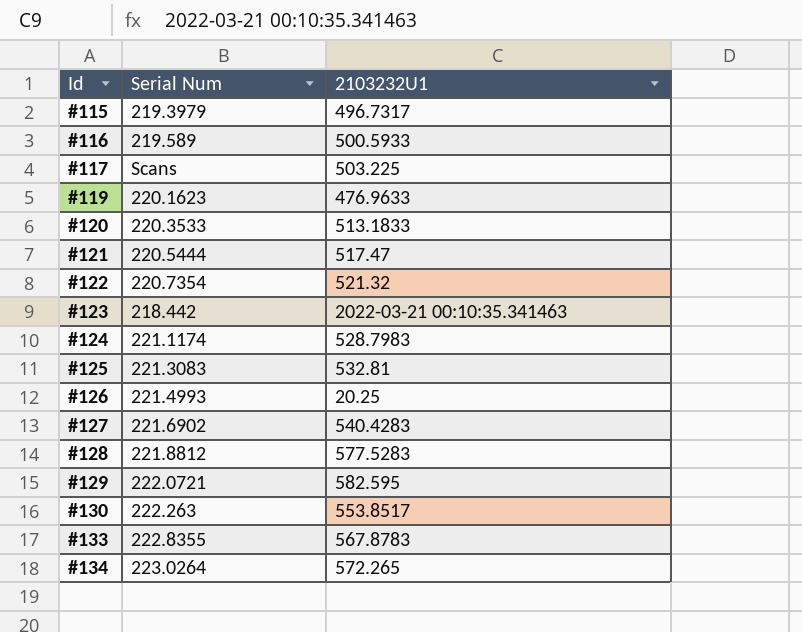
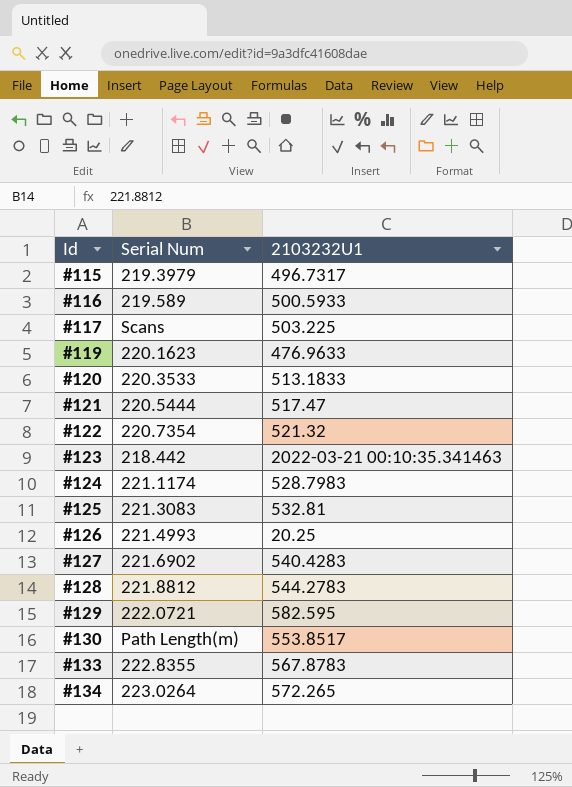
#128 | 2103232U1: 577.5283 -> 544.2783
#130 | Serial Num: 222.263 -> Path Length(m)

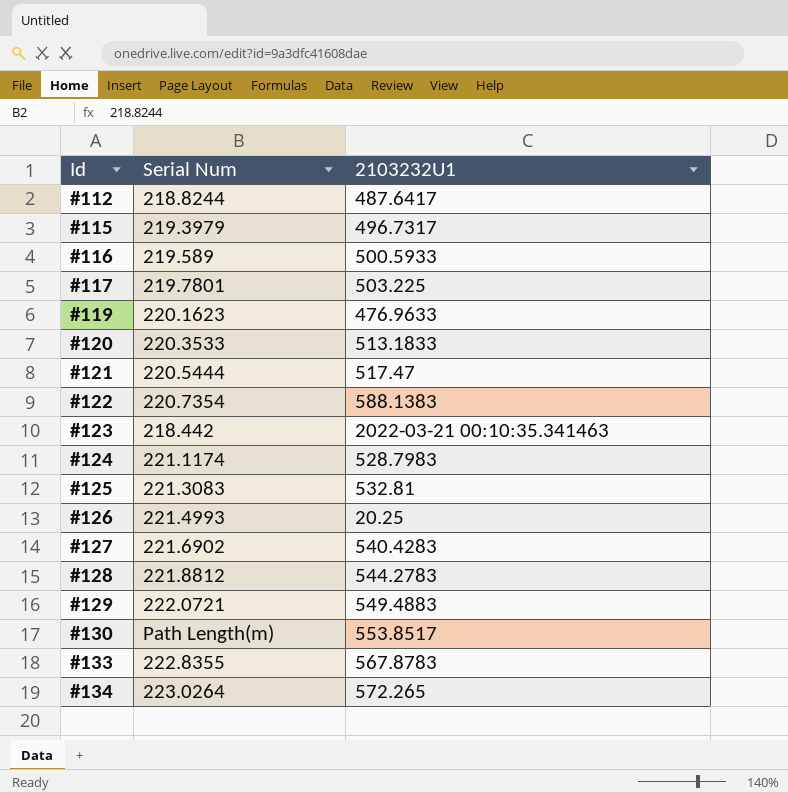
row #112: none -> 218.8244 | 487.6417
#117 | Serial Num: Scans -> 219.7801
#122 | 2103232U1: 521.32 -> 588.1383
#129 | 2103232U1: 582.595 -> 549.4883

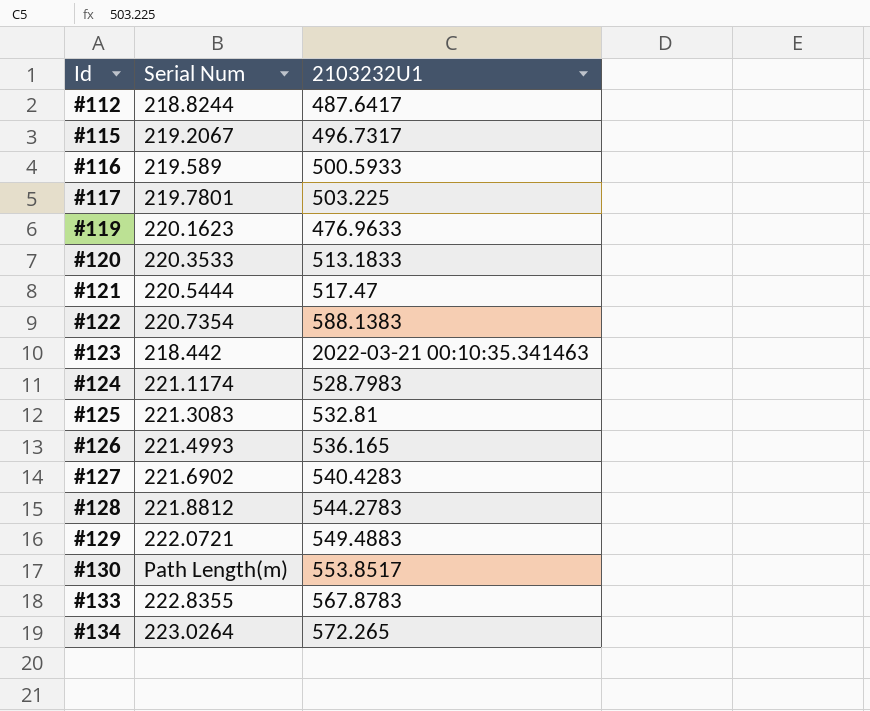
#115 | Serial Num: 219.3979 -> 219.2067
#126 | 2103232U1: 20.25 -> 536.165

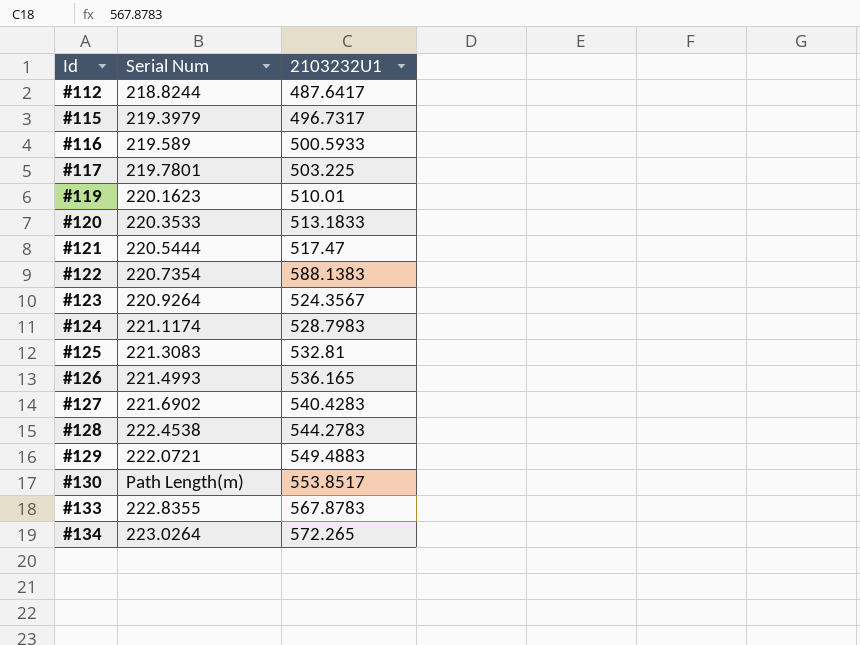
#115 | Serial Num: 219.2067 -> 219.3979
#119 | 2103232U1: 476.9633 -> 510.01
#123 | Serial Num: 218.442 -> 220.9264
#123 | 2103232U1: 2022-03-21 00:10:35.341463 -> 524.3567
#128 | Serial Num: 221.8812 -> 222.4538

